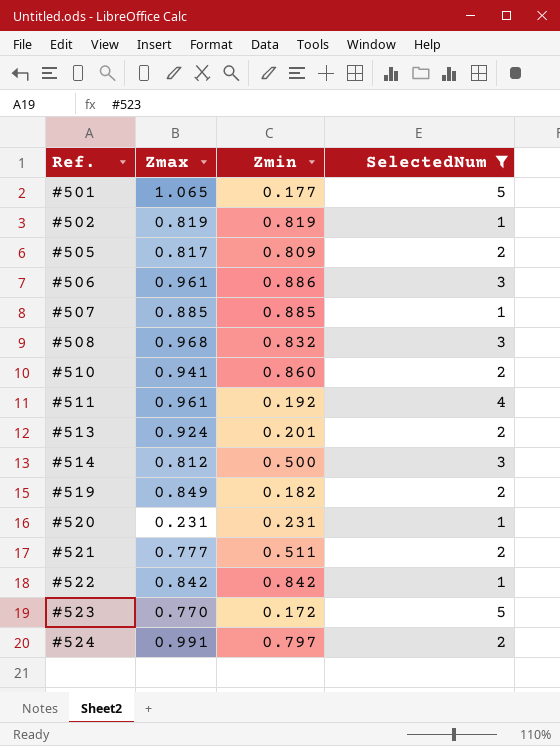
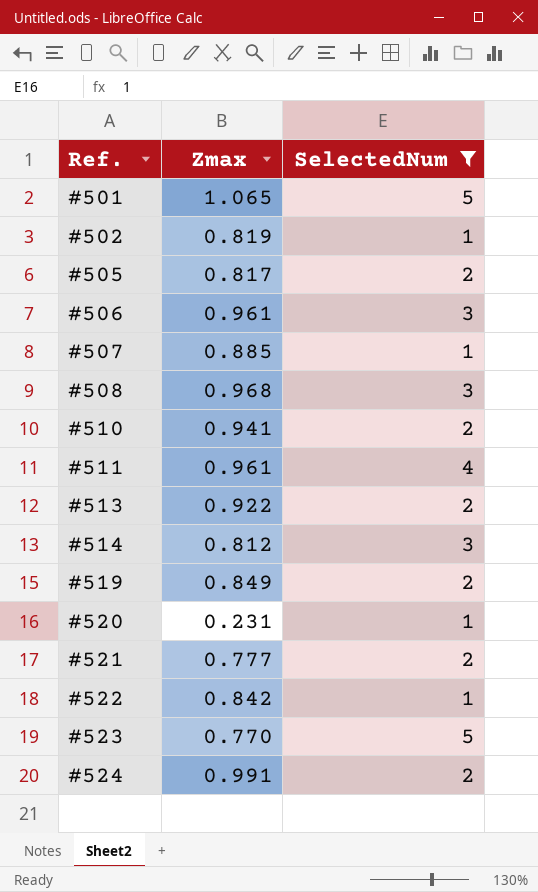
column Zmin | position: 3 -> none
#513 | Zmax: 0.924 -> 0.922

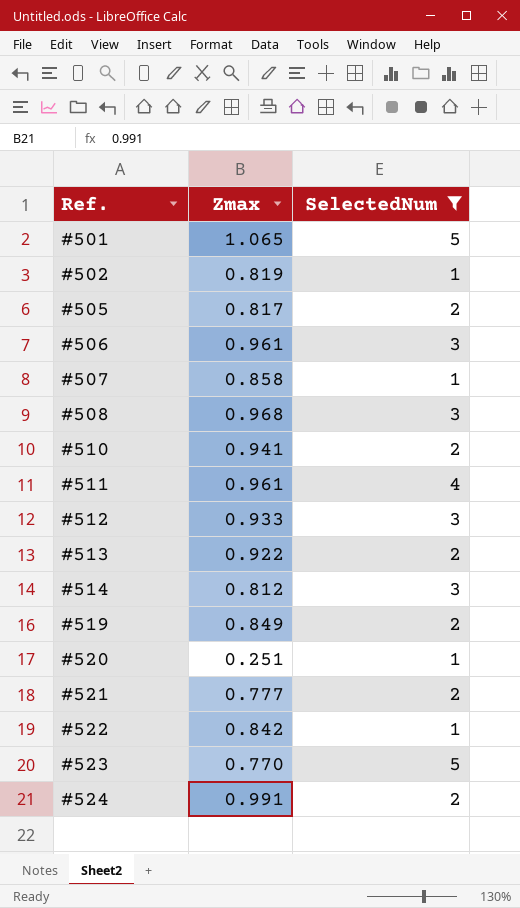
#507 | Zmax: 0.885 -> 0.858
row #512: none -> 0.933 | 3
#520 | Zmax: 0.231 -> 0.251

